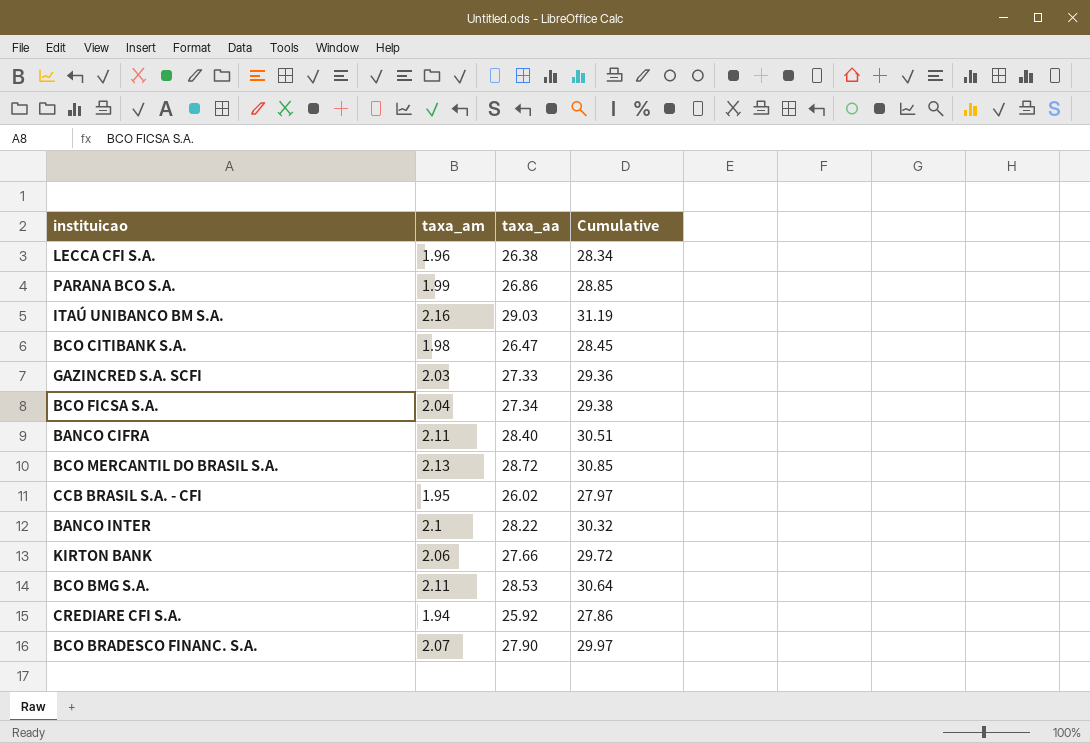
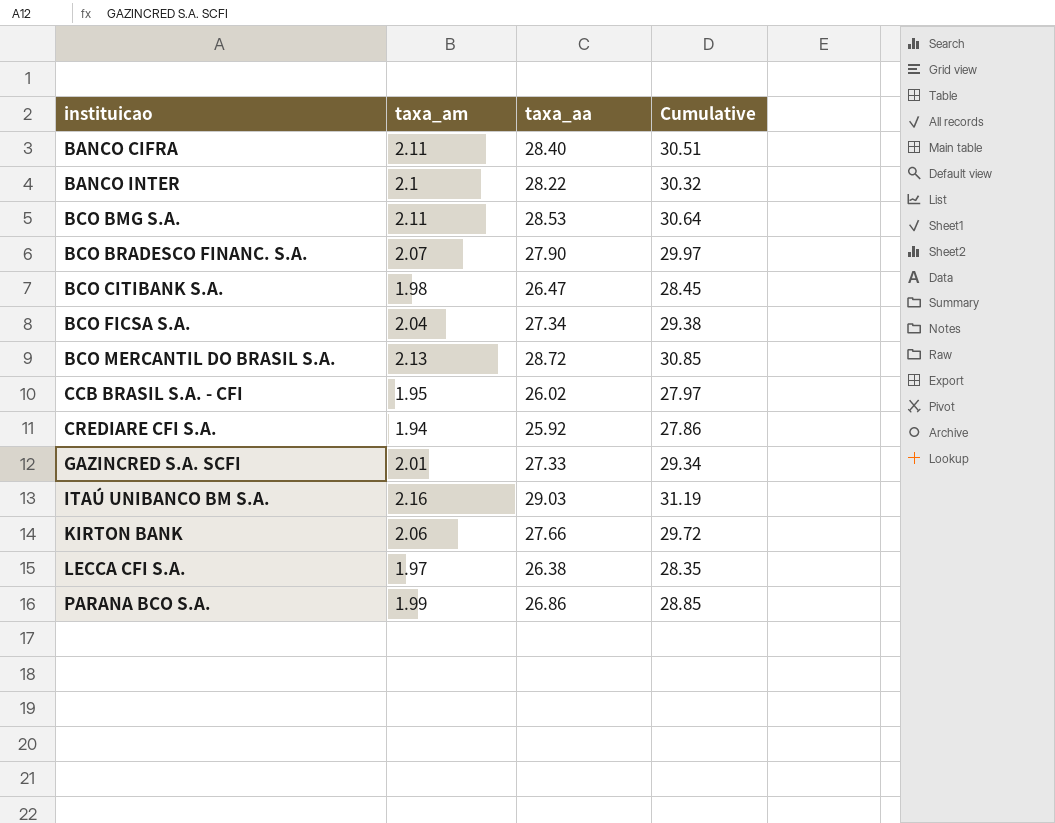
row order: none -> instituicao ascending
GAZINCRED S.A. SCFI | taxa_am: 2.03 -> 2.01
GAZINCRED S.A. SCFI | Cumulative: 29.36 -> 29.34
LECCA CFI S.A. | taxa_am: 1.96 -> 1.97
LECCA CFI S.A. | Cumulative: 28.34 -> 28.35

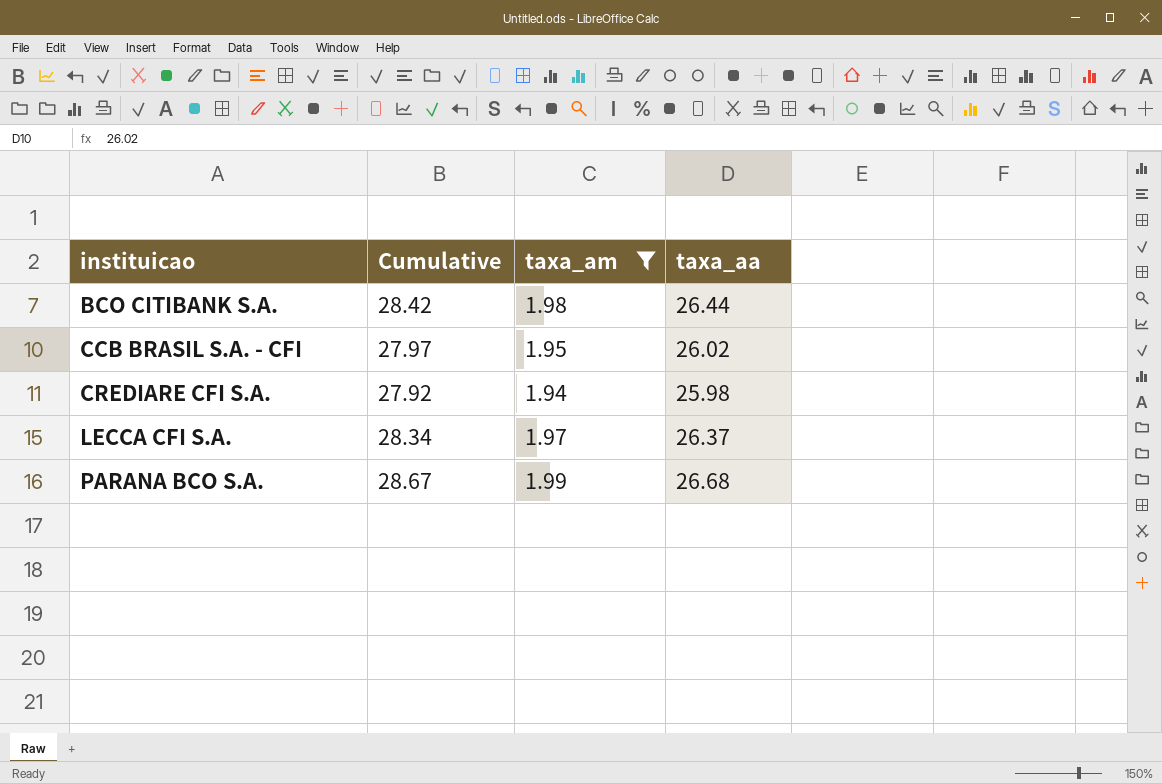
filter: none -> taxa_am <= 1.99
column Cumulative | position: 4 -> 2
BCO CITIBANK S.A. | Cumulative: 28.45 -> 28.42
BCO CITIBANK S.A. | taxa_aa: 26.47 -> 26.44
CREDIARE CFI S.A. | Cumulative: 27.86 -> 27.92
CREDIARE CFI S.A. | taxa_aa: 25.92 -> 25.98
LECCA CFI S.A. | Cumulative: 28.35 -> 28.34
LECCA CFI S.A. | taxa_aa: 26.38 -> 26.37
PARANA BCO S.A. | Cumulative: 28.85 -> 28.67
PARANA BCO S.A. | taxa_aa: 26.86 -> 26.68

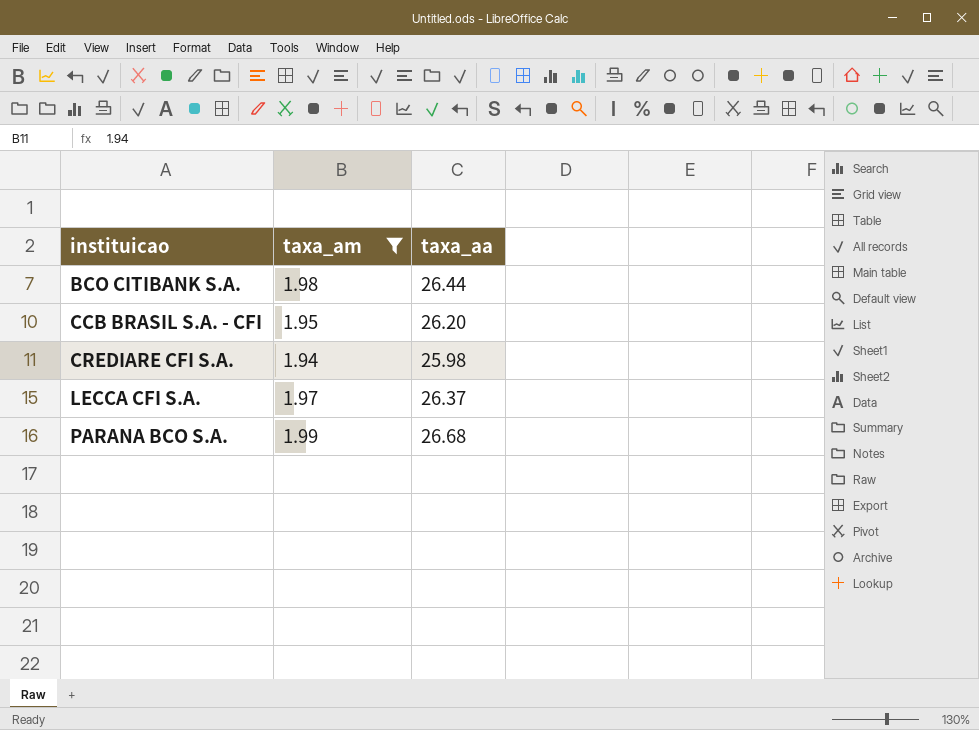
column Cumulative | formula: [taxa_am] + [taxa_aa] -> none
CCB BRASIL S.A. - CFI | taxa_aa: 26.02 -> 26.20

